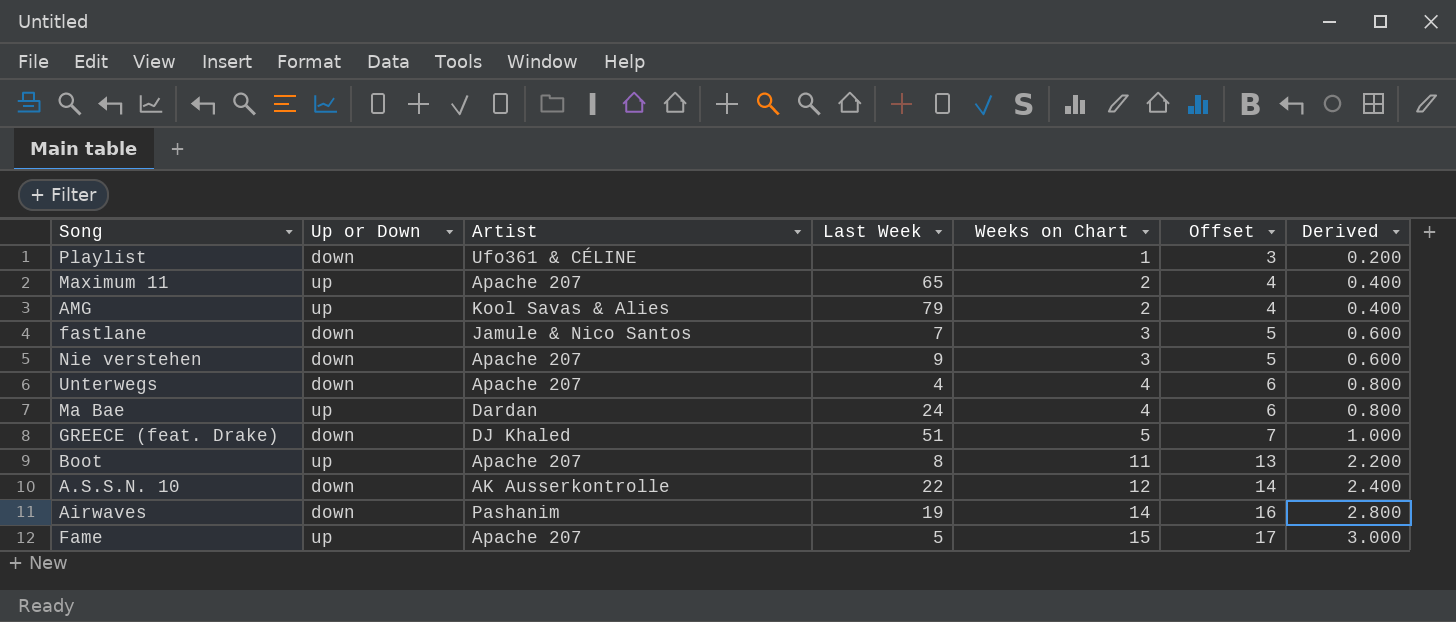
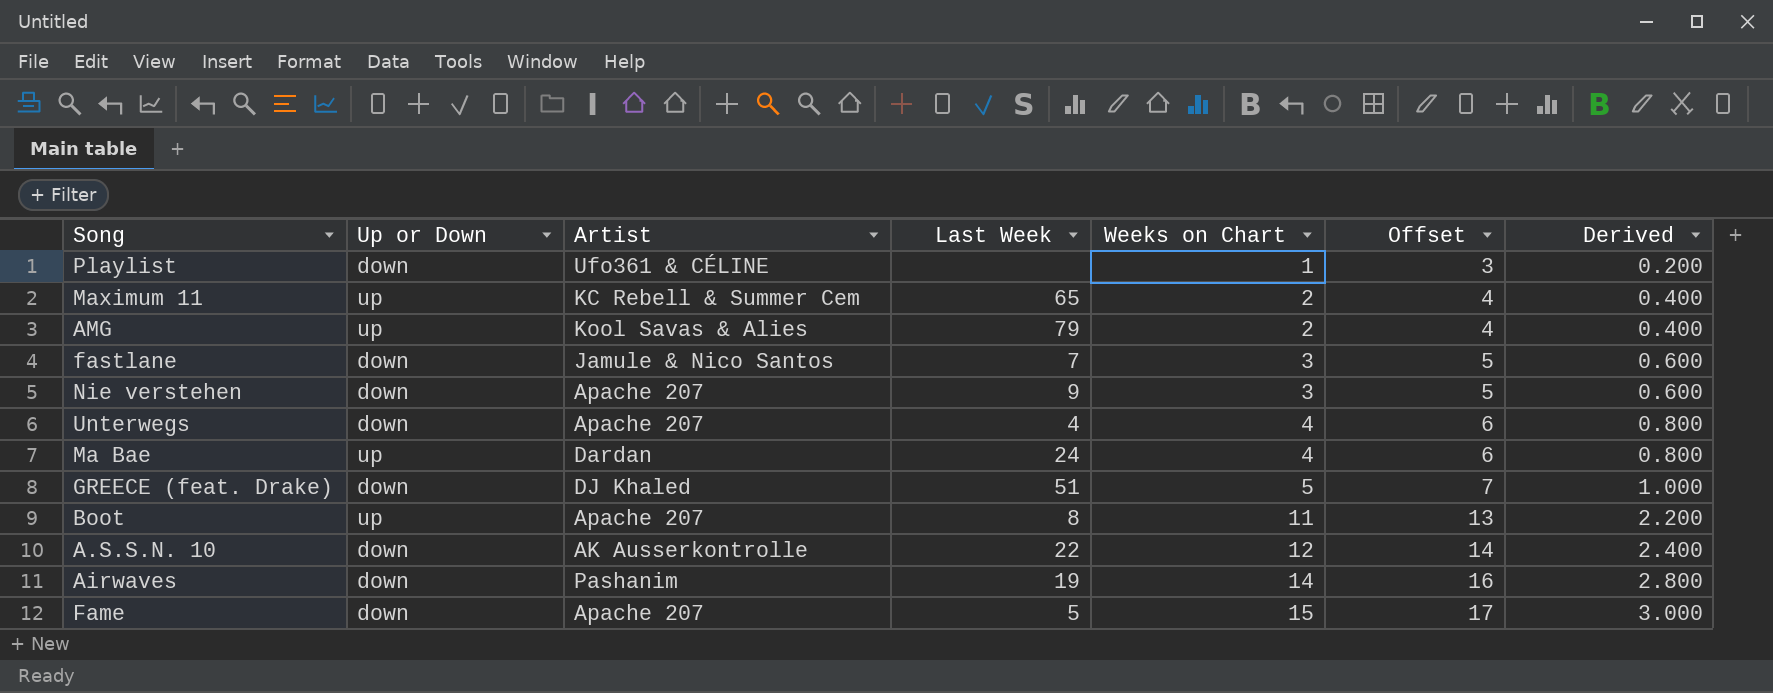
Maximum 11 | Artist: Apache 207 -> KC Rebell & Summer Cem
Fame | Up or Down: up -> down

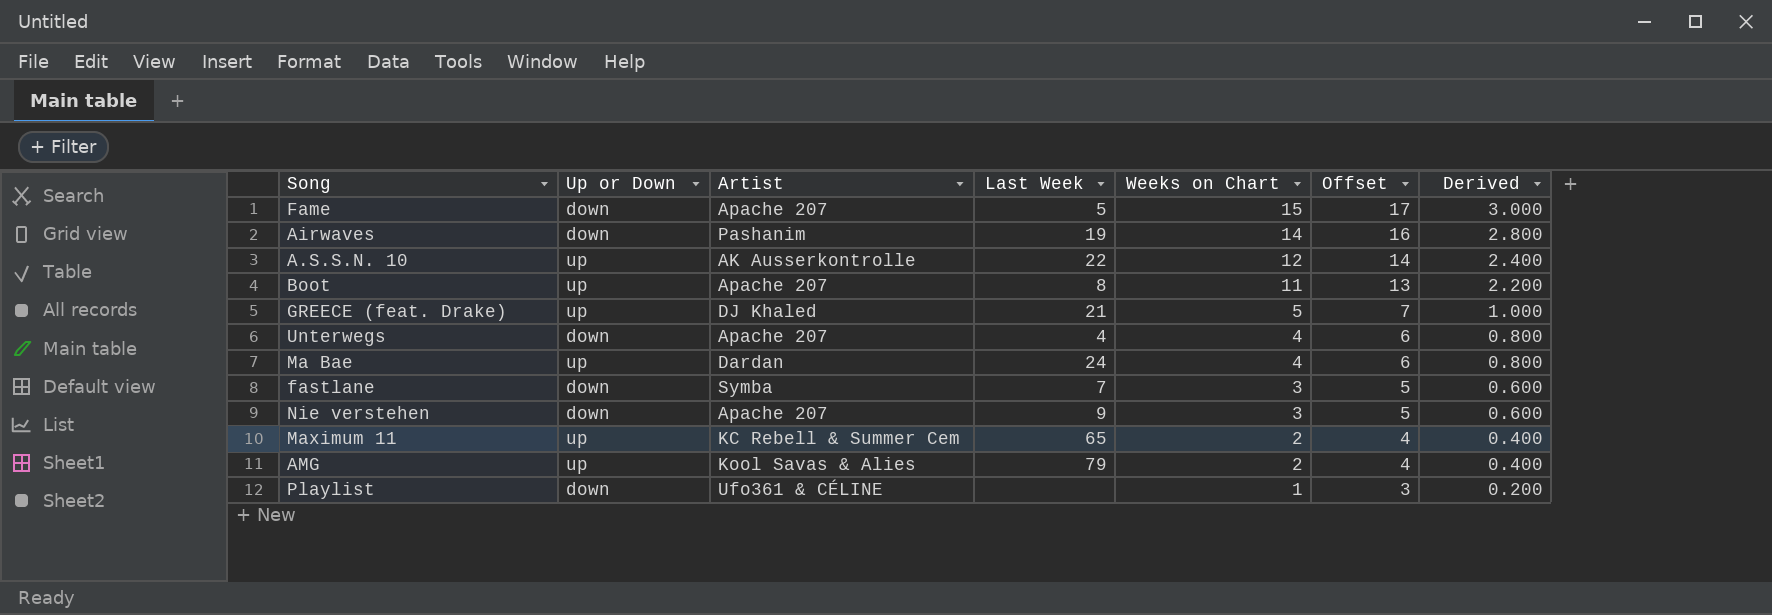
row order: Weeks on Chart ascending -> Weeks on Chart descending
A.S.S.N. 10 | Up or Down: down -> up
GREECE (feat. Drake) | Up or Down: down -> up
GREECE (feat. Drake) | Last Week: 51 -> 21
fastlane | Artist: Jamule & Nico Santos -> Symba

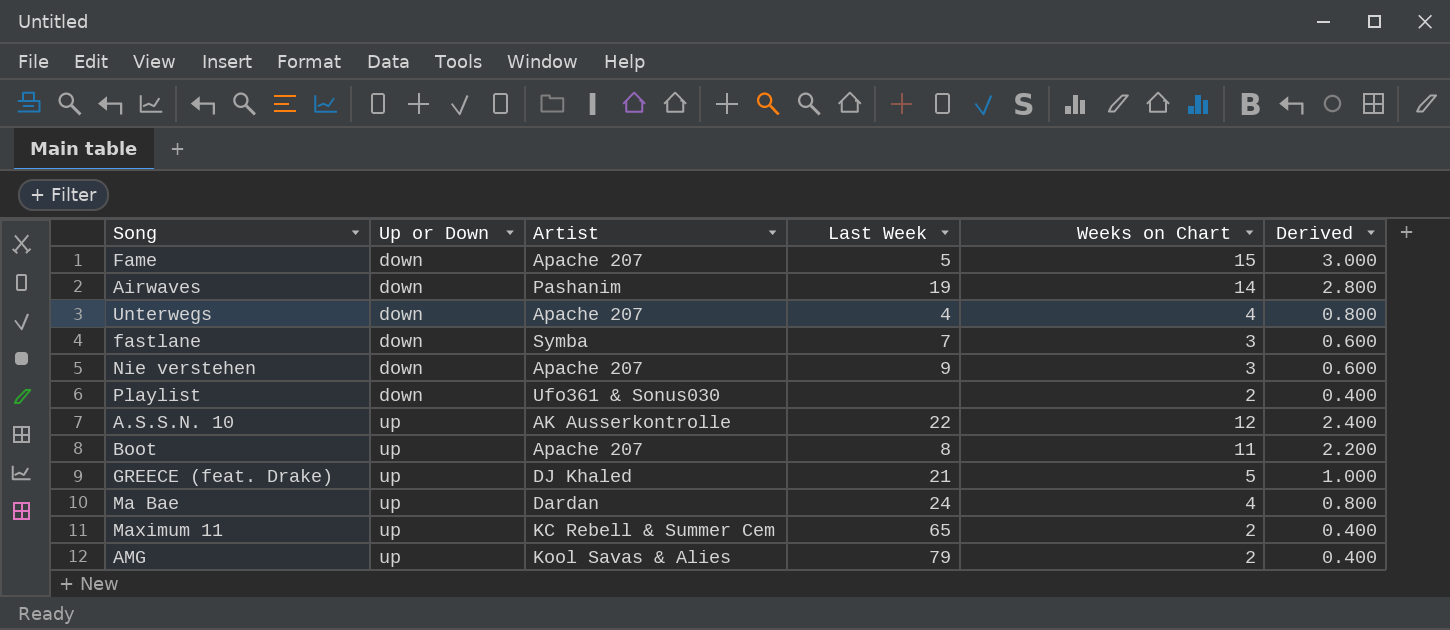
row order: Weeks on Chart descending -> Up or Down ascending
column Offset | formula: [Weeks on Chart] + 2 -> none
Playlist | Artist: Ufo361 & CÉLINE -> Ufo361 & Sonus030
Playlist | Weeks on Chart: 1 -> 2
Playlist | Derived: 0.200 -> 0.400

